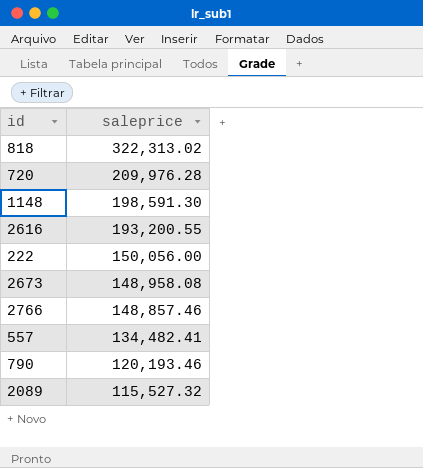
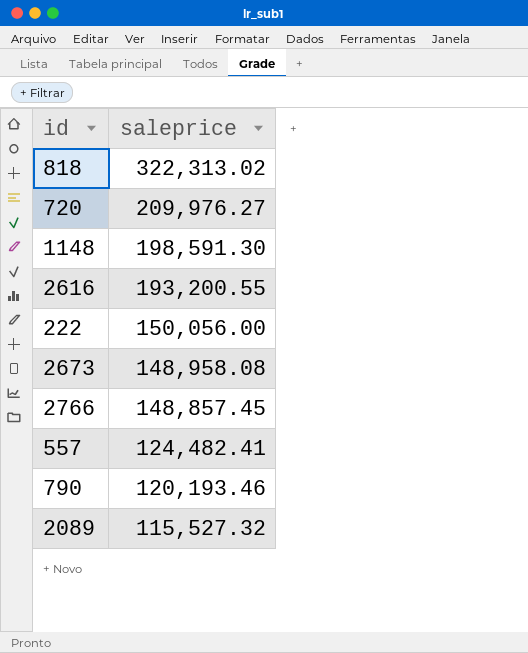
720 | saleprice: 209,976.28 -> 209,976.27
2766 | saleprice: 148,857.46 -> 148,857.45
557 | saleprice: 134,482.41 -> 124,482.41

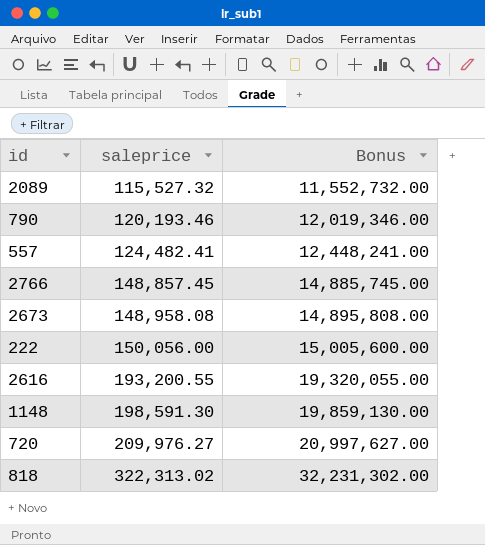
row order: saleprice descending -> saleprice ascending
column Bonus | formula: none -> [saleprice] * 100

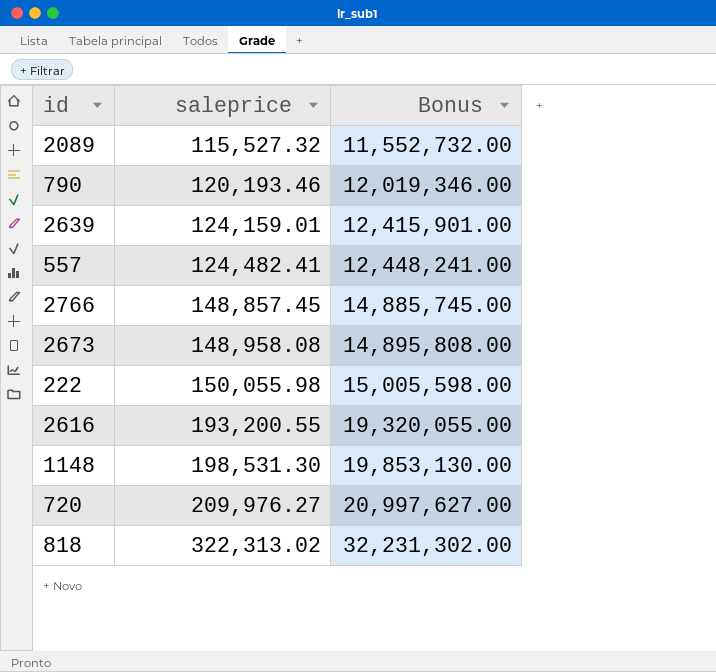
row 2639: none -> 124,159.01 | 12,415,901.00
222 | saleprice: 150,056.00 -> 150,055.98
222 | Bonus: 15,005,600.00 -> 15,005,598.00
1148 | saleprice: 198,591.30 -> 198,531.30
1148 | Bonus: 19,859,130.00 -> 19,853,130.00

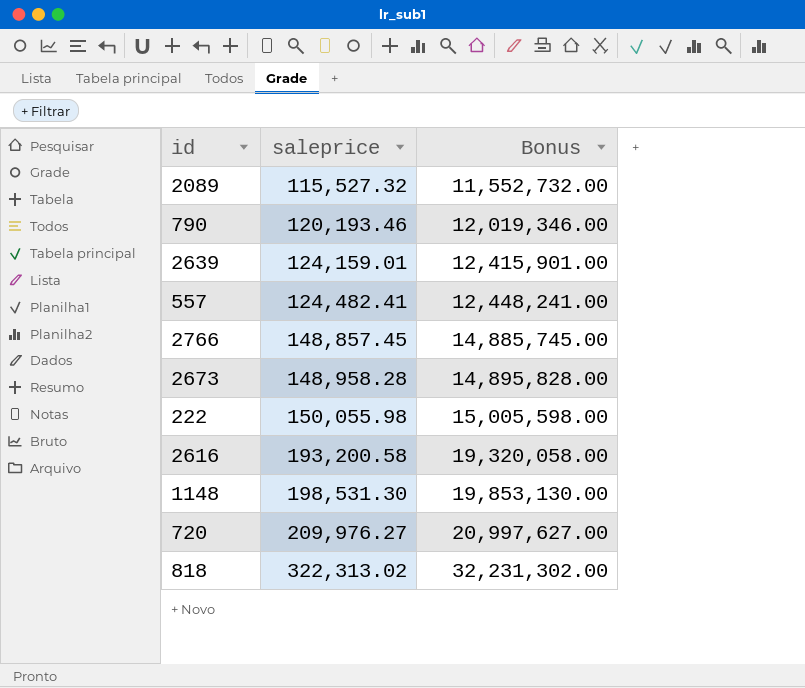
2673 | saleprice: 148,958.08 -> 148,958.28
2673 | Bonus: 14,895,808.00 -> 14,895,828.00
2616 | saleprice: 193,200.55 -> 193,200.58
2616 | Bonus: 19,320,055.00 -> 19,320,058.00

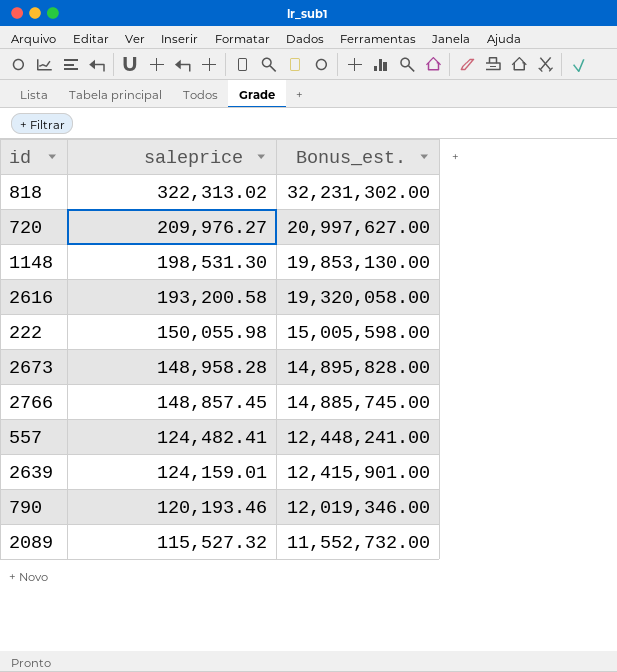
row order: saleprice ascending -> saleprice descending
column name: Bonus -> Bonus_est.

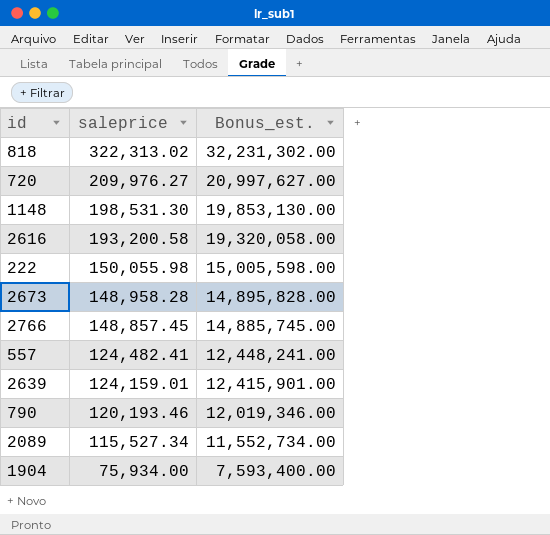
2089 | saleprice: 115,527.32 -> 115,527.34
2089 | Bonus_est.: 11,552,732.00 -> 11,552,734.00
row 1904: none -> 75,934.00 | 7,593,400.00

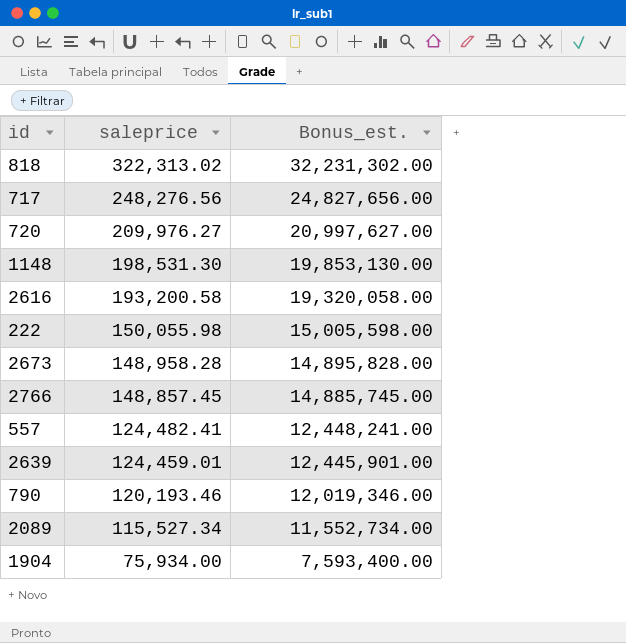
row 717: none -> 248,276.56 | 24,827,656.00
2639 | saleprice: 124,159.01 -> 124,459.01
2639 | Bonus_est.: 12,415,901.00 -> 12,445,901.00

